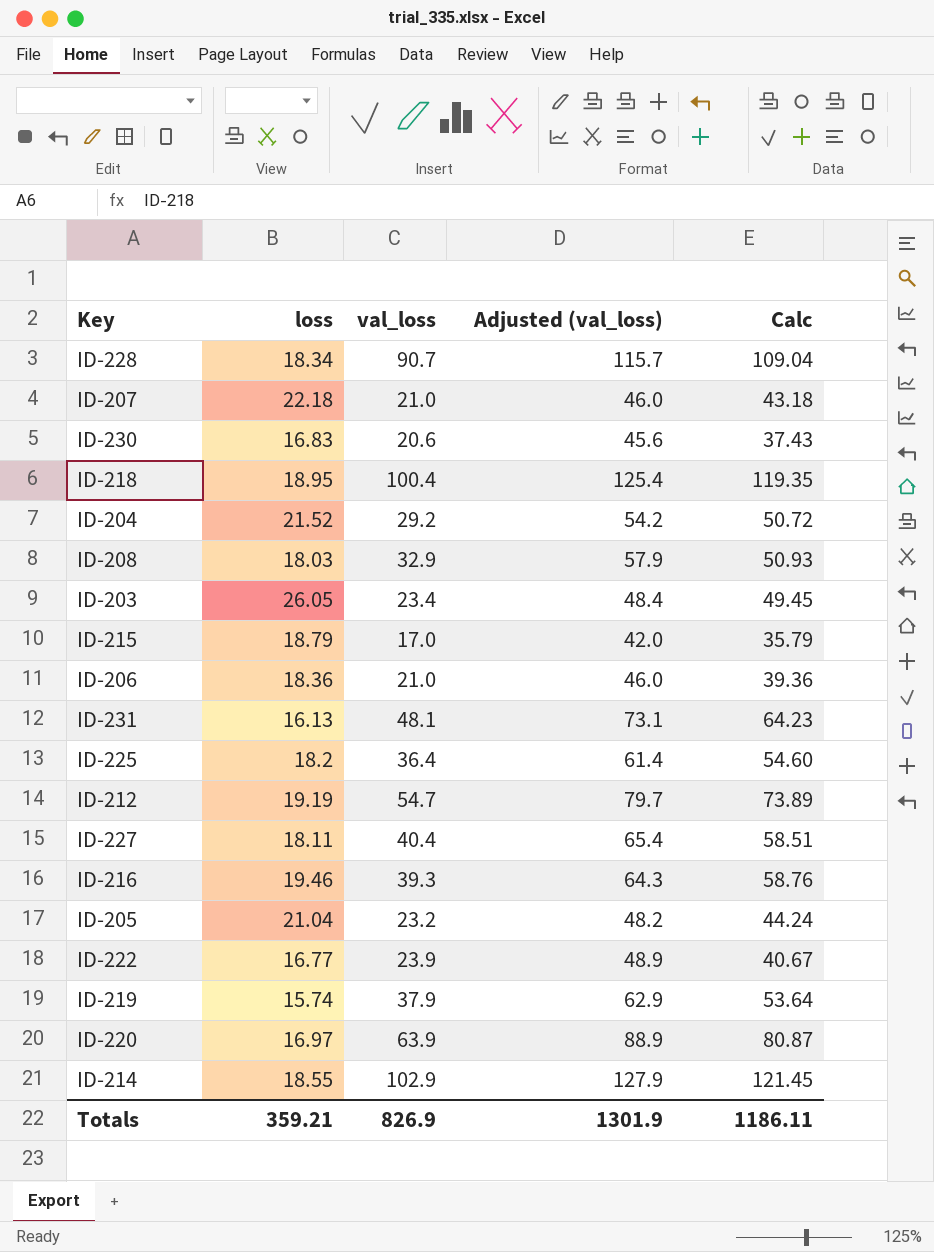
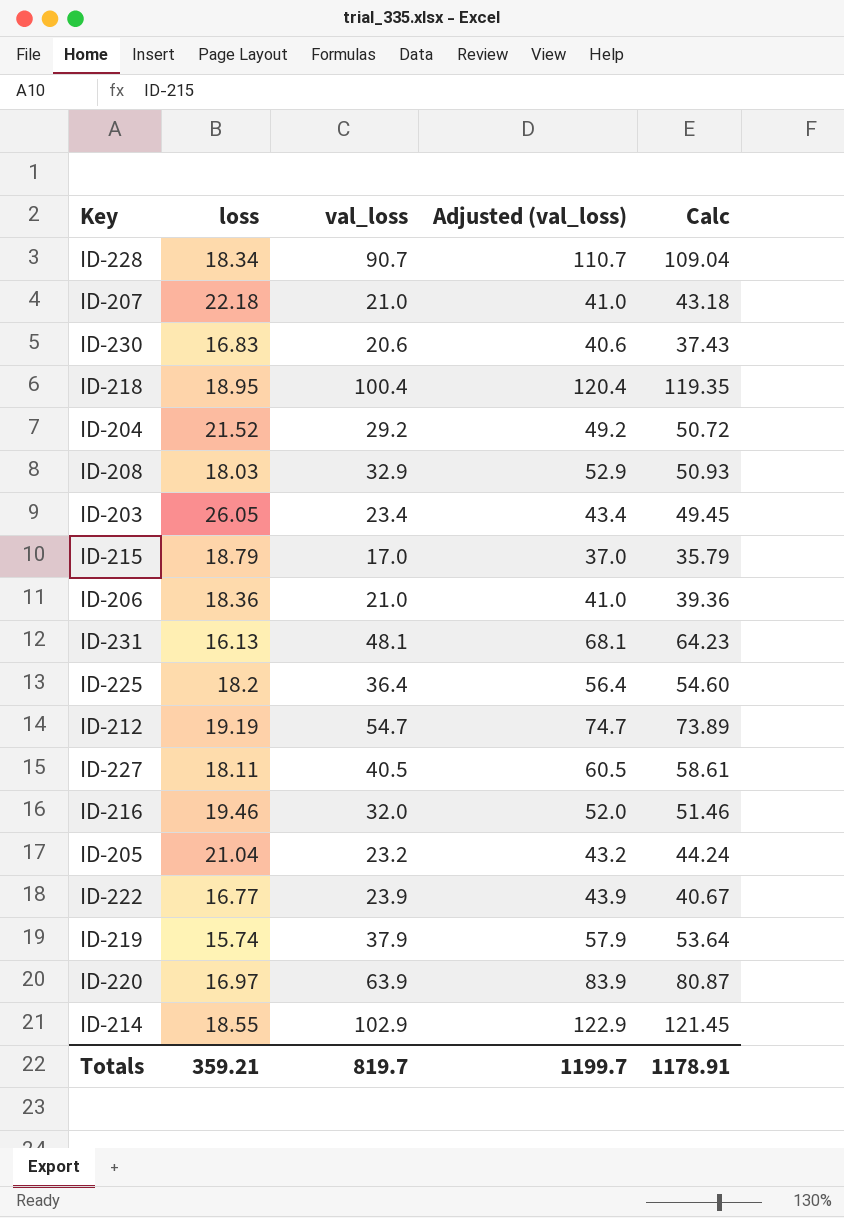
column Adjusted (val_loss) | formula: [val_loss] + 25 -> [val_loss] + 20
ID-227 | val_loss: 40.4 -> 40.5
ID-227 | Calc: 58.51 -> 58.61
ID-216 | val_loss: 39.3 -> 32.0
ID-216 | Calc: 58.76 -> 51.46
Totals | val_loss: 826.9 -> 819.7
Totals | Adjusted (val_loss): 1301.9 -> 1199.7
Totals | Calc: 1186.11 -> 1178.91

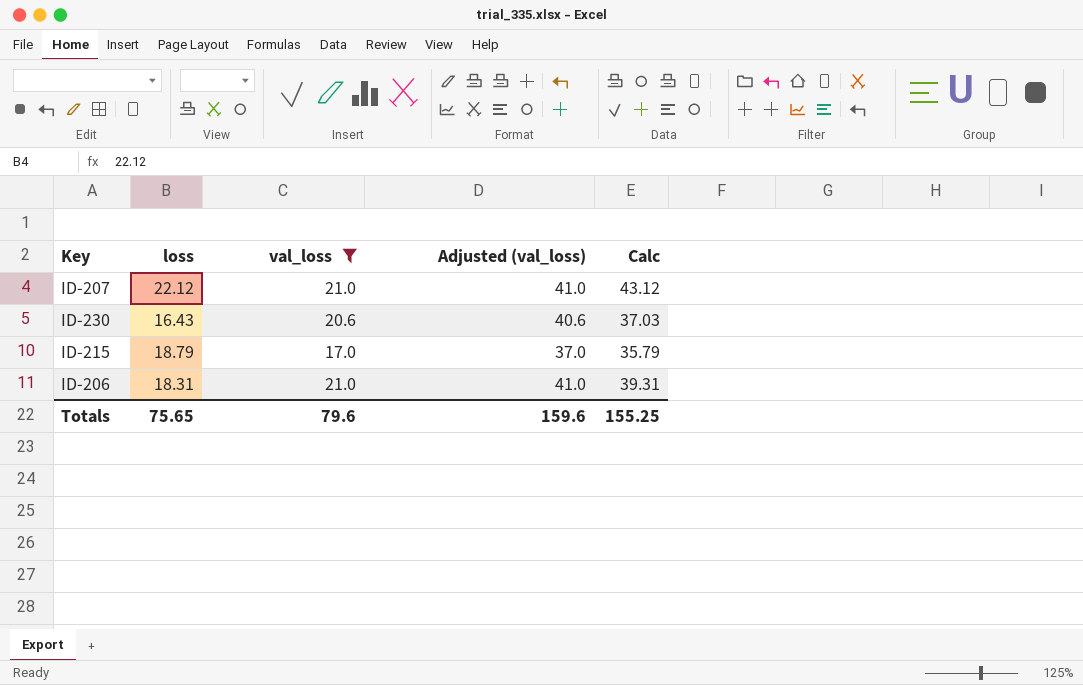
filter: none -> val_loss <= 21.0
ID-207 | loss: 22.18 -> 22.12
ID-207 | Calc: 43.18 -> 43.12
ID-230 | loss: 16.83 -> 16.43
ID-230 | Calc: 37.43 -> 37.03
ID-206 | loss: 18.36 -> 18.31
ID-206 | Calc: 39.36 -> 39.31
Totals | loss: 359.21 -> 75.65
Totals | val_loss: 819.7 -> 79.6
Totals | Adjusted (val_loss): 1199.7 -> 159.6
Totals | Calc: 1178.91 -> 155.25

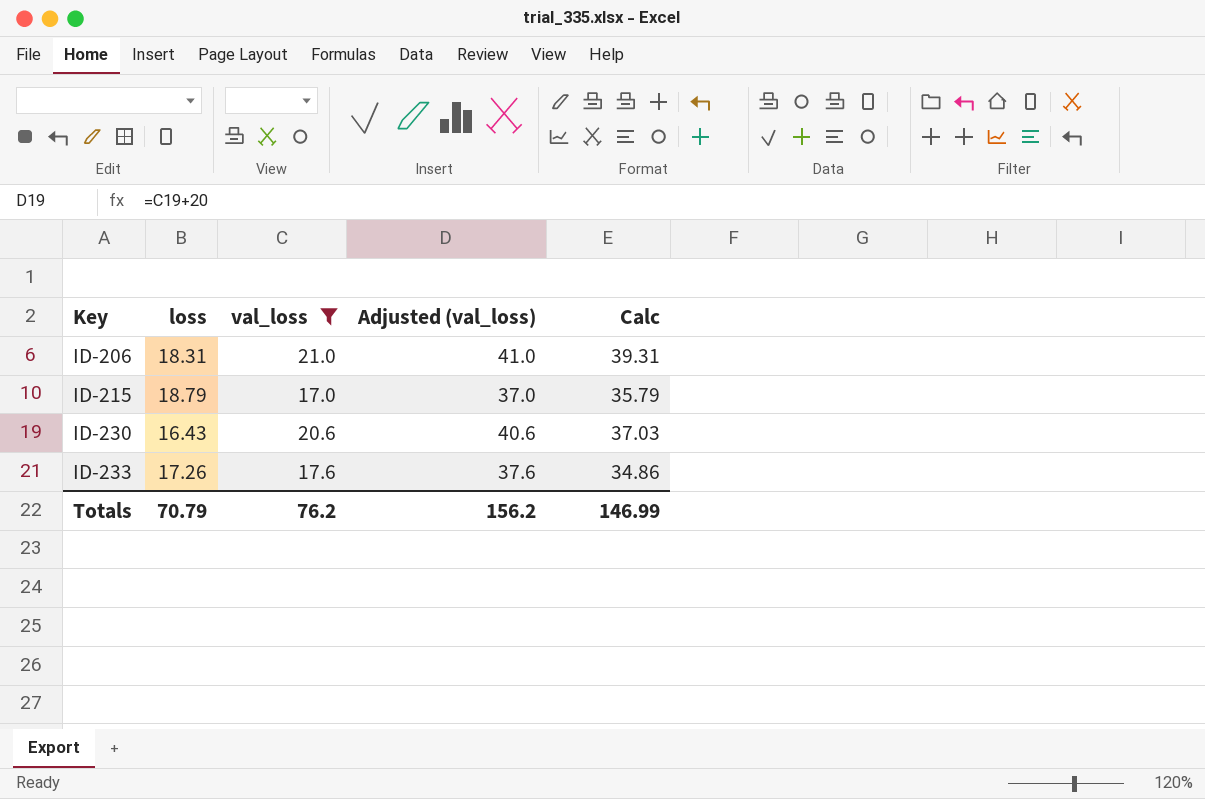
row order: none -> Key ascending
row ID-207: 22.12 | 21.0 | 41.0 | 43.12 -> none
row ID-233: none -> 17.26 | 17.6 | 37.6 | 34.86
Totals | loss: 75.65 -> 70.79
Totals | val_loss: 79.6 -> 76.2
Totals | Adjusted (val_loss): 159.6 -> 156.2
Totals | Calc: 155.25 -> 146.99

